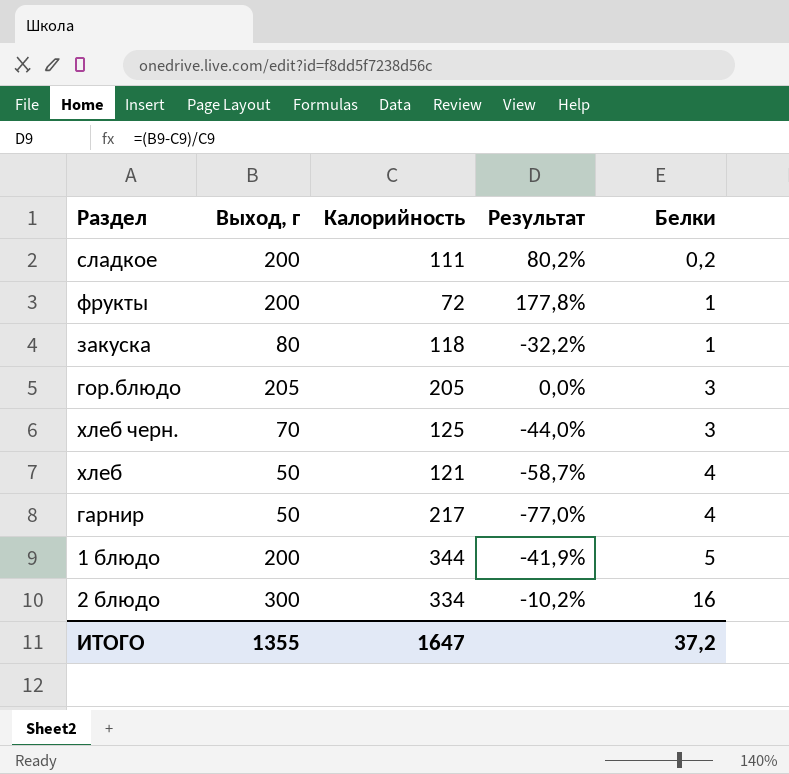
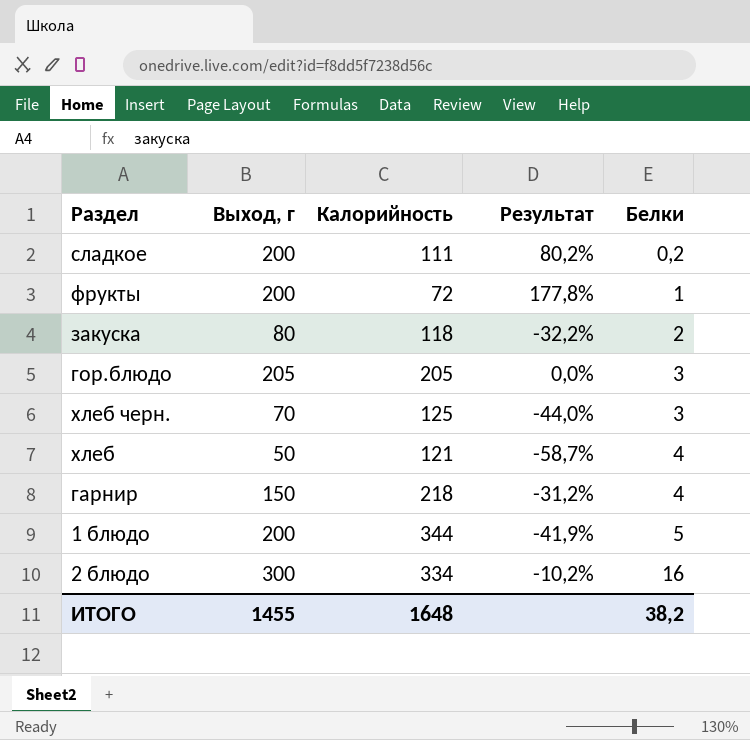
закуска | Белки: 1 -> 2
гарнир | Выход, г: 50 -> 150
гарнир | Калорийность: 217 -> 218
гарнир | Результат: -77,0% -> -31,2%
ИТОГО | Выход, г: 1355 -> 1455
ИТОГО | Калорийность: 1647 -> 1648
ИТОГО | Белки: 37,2 -> 38,2

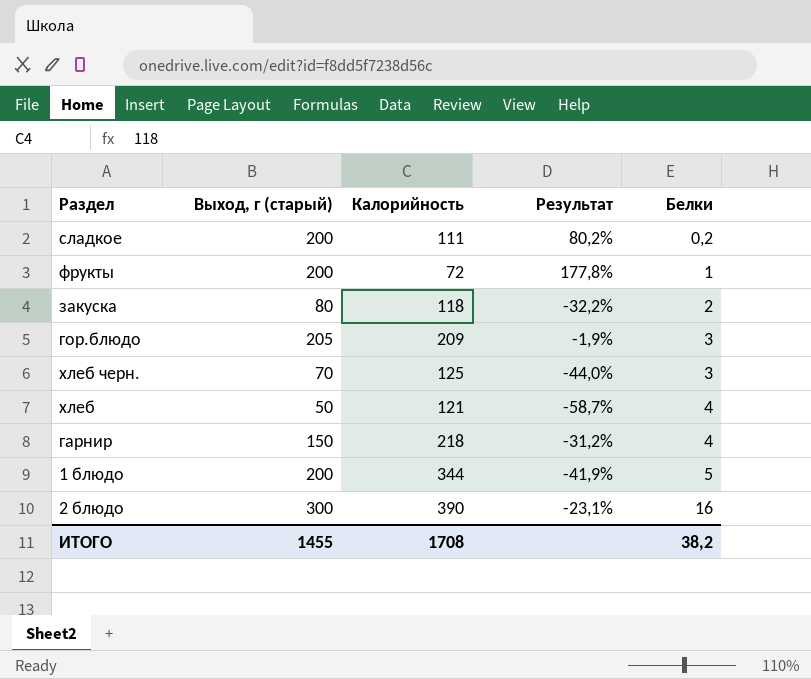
column name: Выход, г -> Выход, г (старый)
гор.блюдо | Калорийность: 205 -> 209
гор.блюдо | Результат: 0,0% -> -1,9%
2 блюдо | Калорийность: 334 -> 390
2 блюдо | Результат: -10,2% -> -23,1%
ИТОГО | Калорийность: 1648 -> 1708

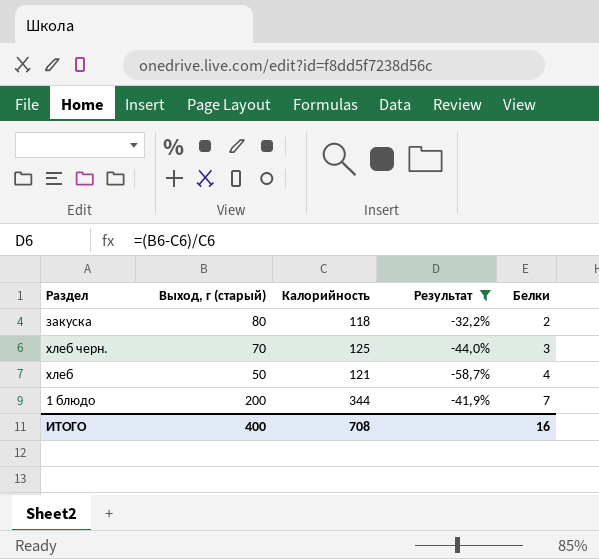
filter: none -> Результат <= -32,2%
1 блюдо | Белки: 5 -> 7
ИТОГО | Выход, г (старый): 1455 -> 400
ИТОГО | Калорийность: 1708 -> 708
ИТОГО | Белки: 38,2 -> 16

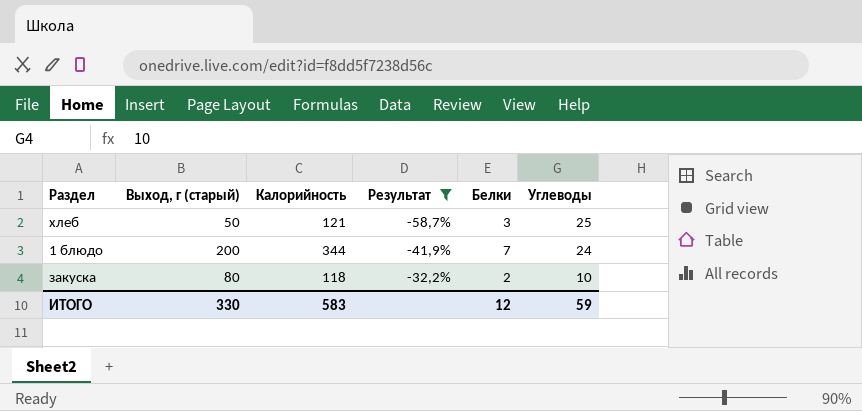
row order: Белки ascending -> Результат ascending
column Углеводы | position: none -> 6
row хлеб черн.: 70 | 125 | -44,0% | 3 -> none
хлеб | Белки: 4 -> 3
ИТОГО | Выход, г (старый): 400 -> 330
ИТОГО | Калорийность: 708 -> 583
ИТОГО | Белки: 16 -> 12

